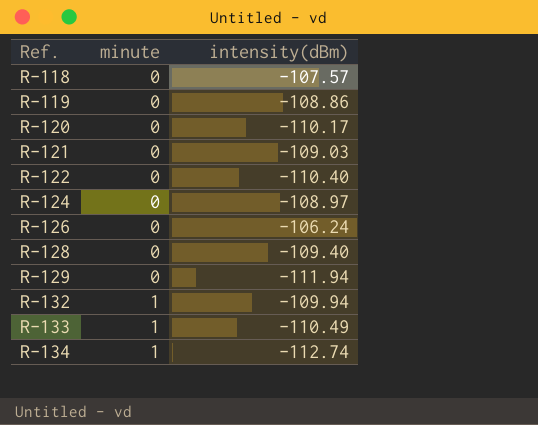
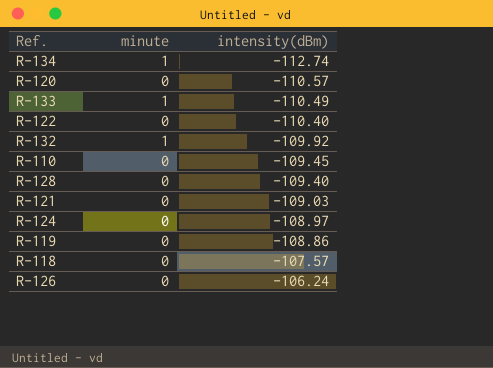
row order: Ref. ascending -> intensity(dBm) ascending
row R-129: 0 | -111.94 -> none
R-120 | intensity(dBm): -110.17 -> -110.57
R-132 | intensity(dBm): -109.94 -> -109.92
row R-110: none -> 0 | -109.45

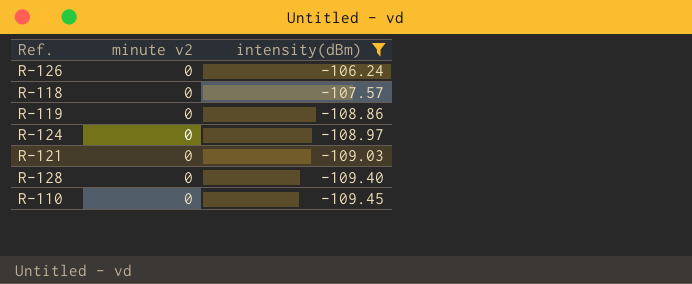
filter: none -> intensity(dBm) >= -109.45
row order: intensity(dBm) ascending -> intensity(dBm) descending
column name: minute -> minute v2

